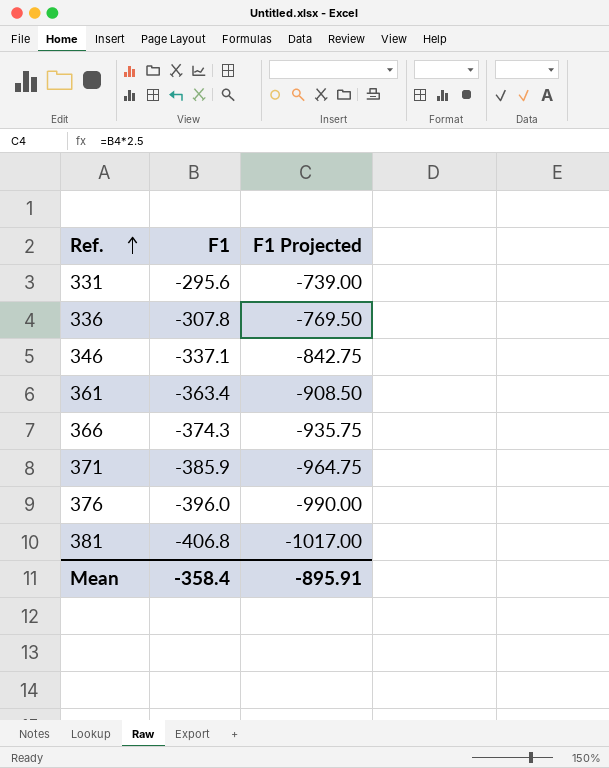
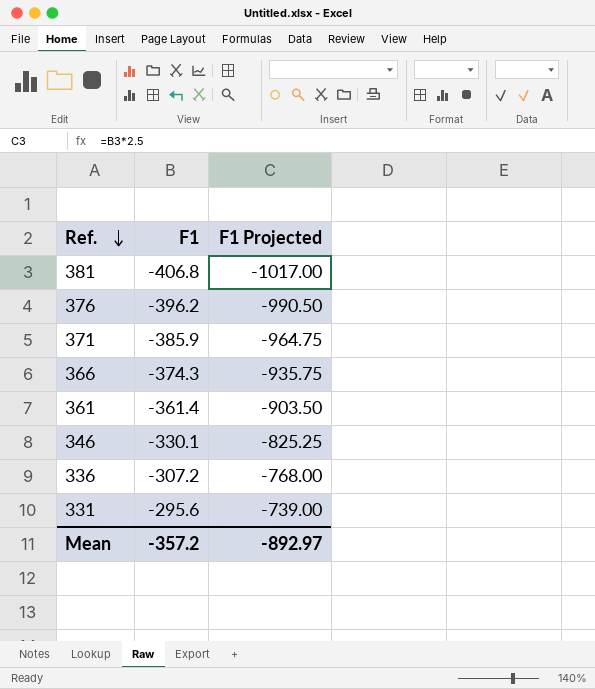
row order: Ref. ascending -> Ref. descending
376 | F1: -396.0 -> -396.2
376 | F1 Projected: -990.00 -> -990.50
361 | F1: -363.4 -> -361.4
361 | F1 Projected: -908.50 -> -903.50
346 | F1: -337.1 -> -330.1
346 | F1 Projected: -842.75 -> -825.25
336 | F1: -307.8 -> -307.2
336 | F1 Projected: -769.50 -> -768.00
Mean | F1: -358.4 -> -357.2
Mean | F1 Projected: -895.91 -> -892.97

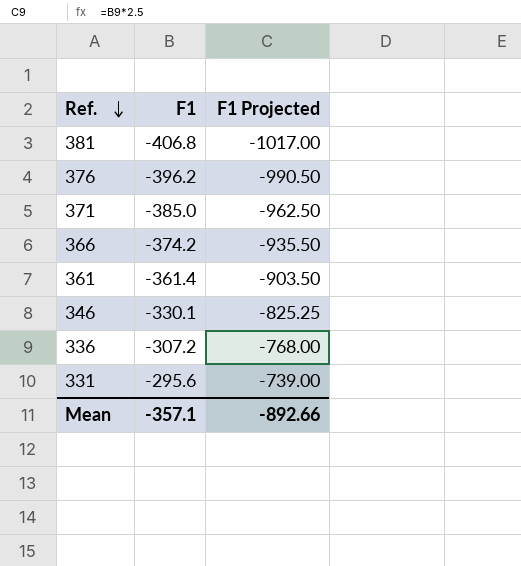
371 | F1: -385.9 -> -385.0
371 | F1 Projected: -964.75 -> -962.50
366 | F1: -374.3 -> -374.2
366 | F1 Projected: -935.75 -> -935.50
Mean | F1: -357.2 -> -357.1
Mean | F1 Projected: -892.97 -> -892.66

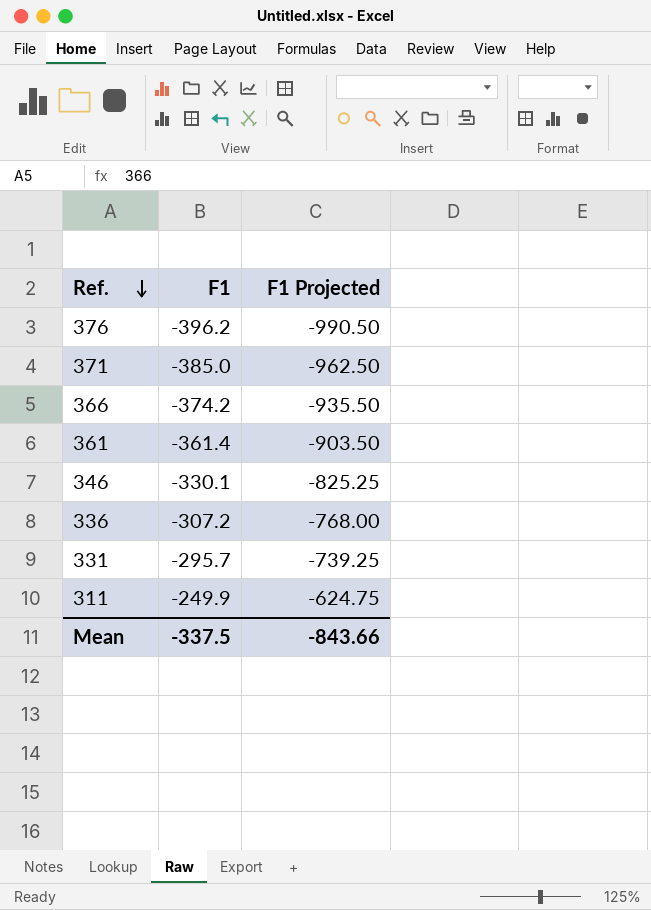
row 381: -406.8 | -1017.00 -> none
331 | F1: -295.6 -> -295.7
331 | F1 Projected: -739.00 -> -739.25
row 311: none -> -249.9 | -624.75
Mean | F1: -357.1 -> -337.5
Mean | F1 Projected: -892.66 -> -843.66

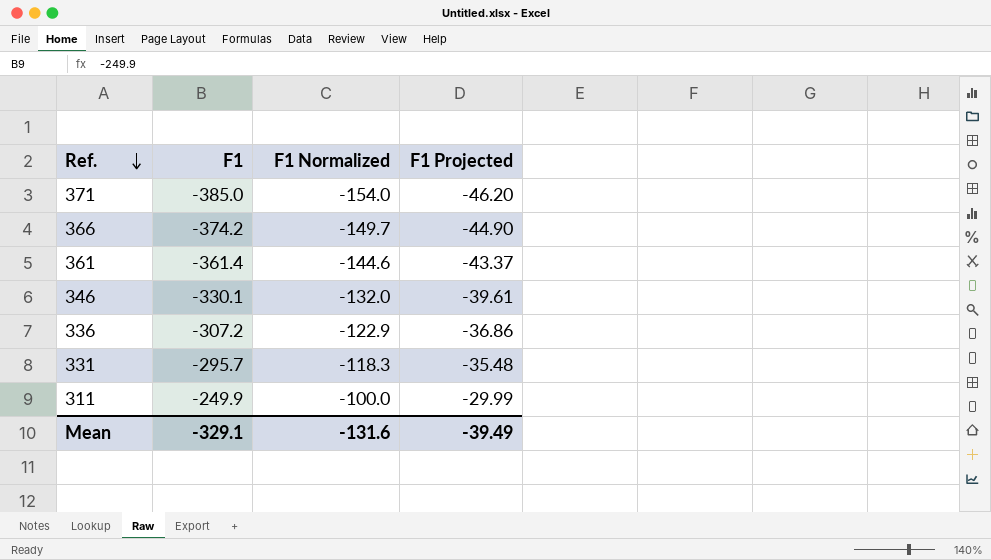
column F1 Normalized | formula: none -> [F1] * 0.4
column F1 Projected | formula: [F1] * 2.5 -> [F1] * 0.12
row 376: -396.2 | -990.50 -> none
Mean | F1: -337.5 -> -329.1
Mean | F1 Projected: -843.66 -> -39.49

